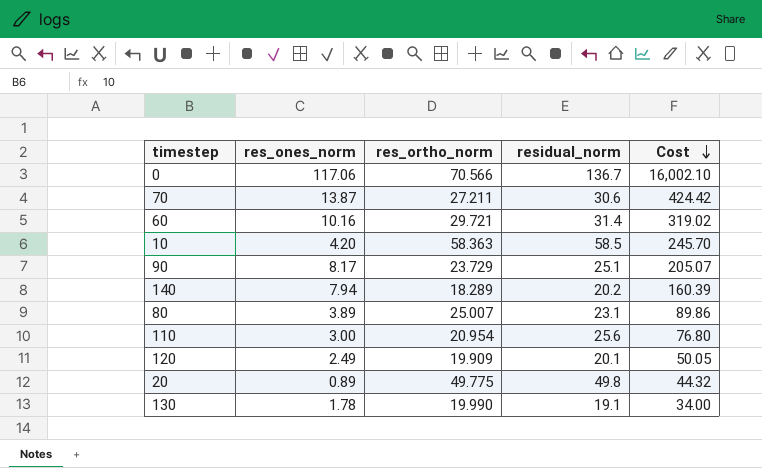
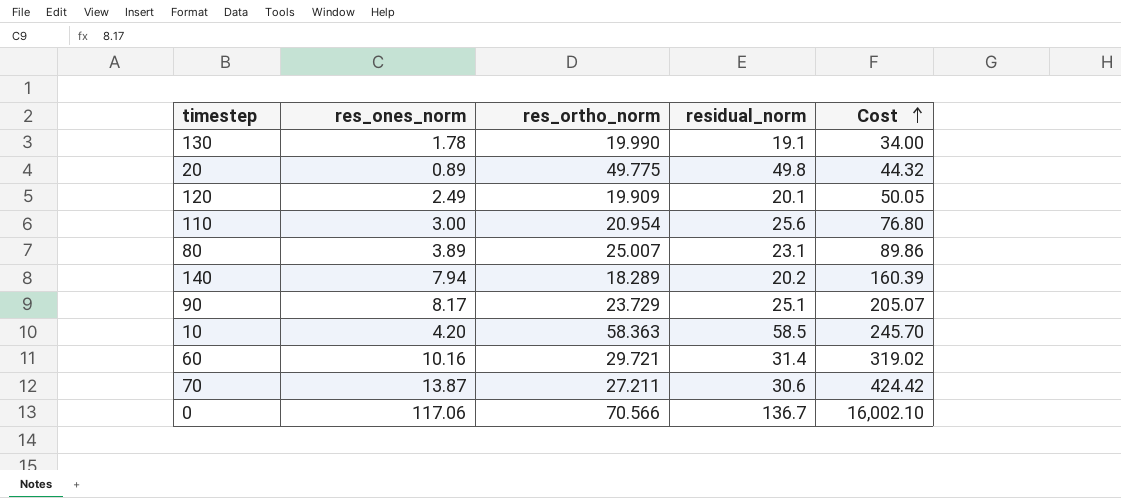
row order: Cost descending -> Cost ascending

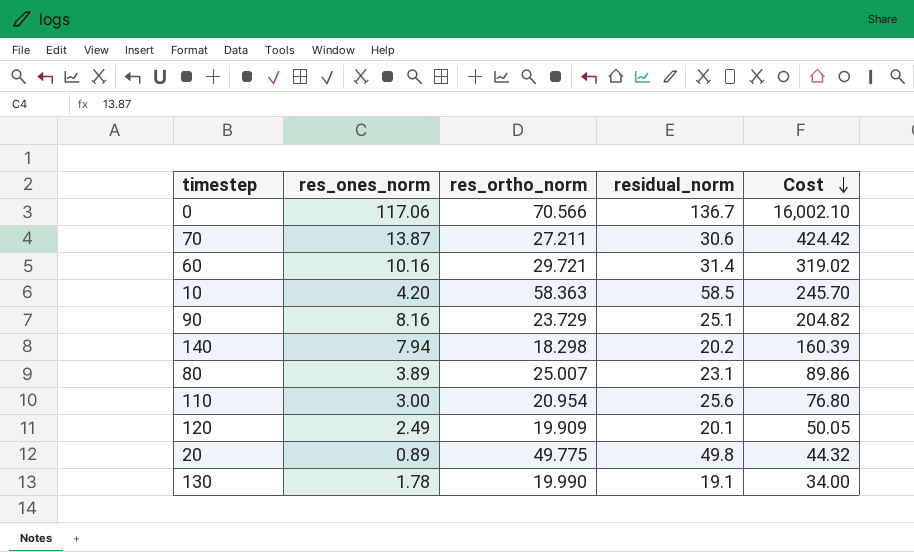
row order: Cost ascending -> Cost descending
90 | res_ones_norm: 8.17 -> 8.16
90 | Cost: 205.07 -> 204.82
140 | res_ortho_norm: 18.289 -> 18.298

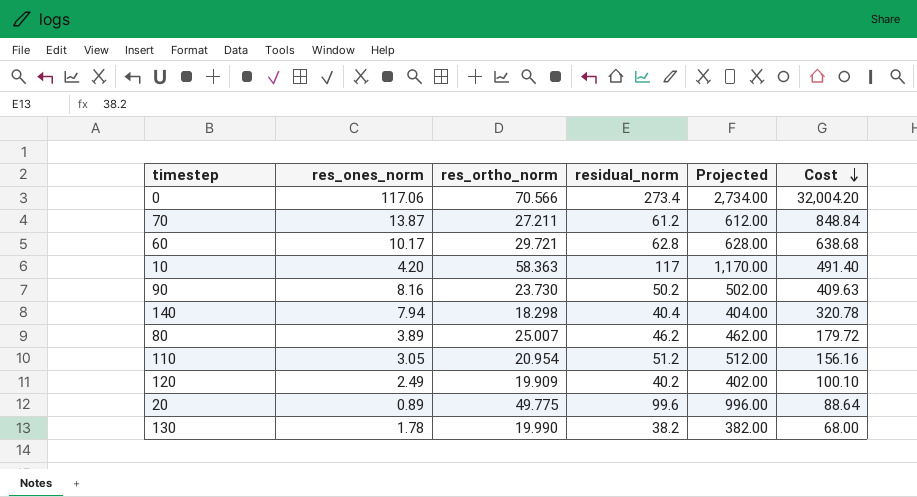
column Projected | formula: none -> [residual_norm] * 10
0 | residual_norm: 136.7 -> 273.4
0 | Cost: 16,002.10 -> 32,004.20
70 | residual_norm: 30.6 -> 61.2
70 | Cost: 424.42 -> 848.84
60 | res_ones_norm: 10.16 -> 10.17
60 | residual_norm: 31.4 -> 62.8
60 | Cost: 319.02 -> 638.68
10 | residual_norm: 58.5 -> 117
10 | Cost: 245.70 -> 491.40
90 | res_ortho_norm: 23.729 -> 23.730
90 | residual_norm: 25.1 -> 50.2
90 | Cost: 204.82 -> 409.63
140 | residual_norm: 20.2 -> 40.4
140 | Cost: 160.39 -> 320.78
80 | residual_norm: 23.1 -> 46.2
80 | Cost: 89.86 -> 179.72
110 | res_ones_norm: 3.00 -> 3.05
110 | residual_norm: 25.6 -> 51.2
110 | Cost: 76.80 -> 156.16
120 | residual_norm: 20.1 -> 40.2
120 | Cost: 50.05 -> 100.10
20 | residual_norm: 49.8 -> 99.6
20 | Cost: 44.32 -> 88.64
130 | residual_norm: 19.1 -> 38.2
130 | Cost: 34.00 -> 68.00

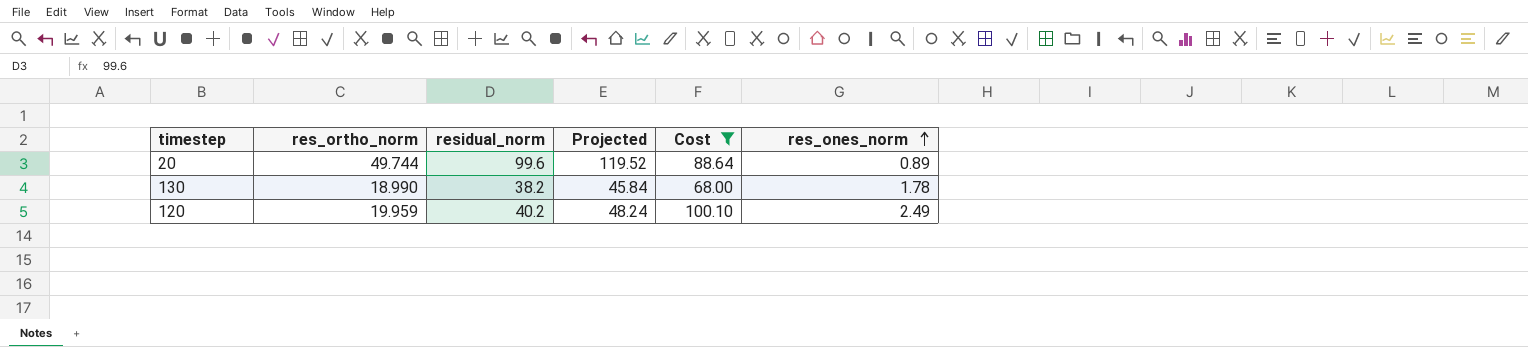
filter: none -> Cost <= 100.10
row order: Cost descending -> res_ones_norm ascending
column Projected | formula: [residual_norm] * 10 -> [residual_norm] * 1.2
column res_ones_norm | position: 2 -> 6
20 | res_ortho_norm: 49.775 -> 49.744
130 | res_ortho_norm: 19.990 -> 18.990
120 | res_ortho_norm: 19.909 -> 19.959

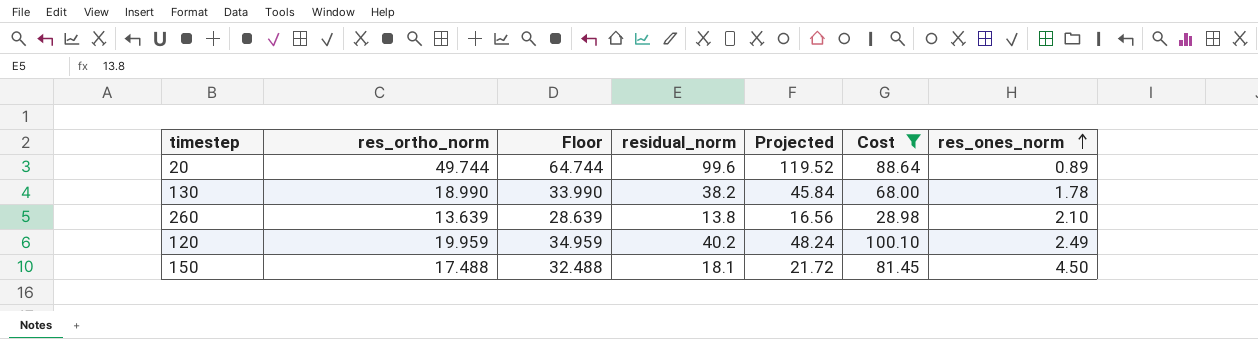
column Floor | formula: none -> [res_ortho_norm] + 15
row 260: none -> 13.639 | 28.639 | 13.8 | 16.56 | 28.98 | 2.10
row 150: none -> 17.488 | 32.488 | 18.1 | 21.72 | 81.45 | 4.50

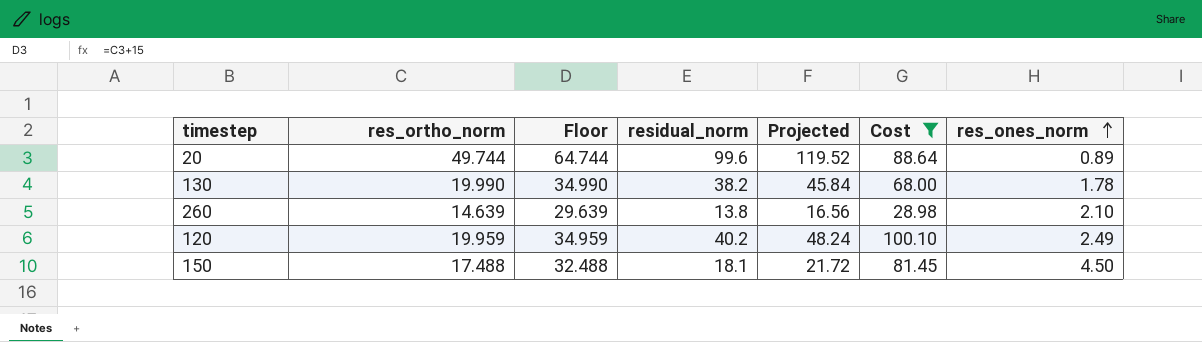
130 | res_ortho_norm: 18.990 -> 19.990
130 | Floor: 33.990 -> 34.990
260 | res_ortho_norm: 13.639 -> 14.639
260 | Floor: 28.639 -> 29.639

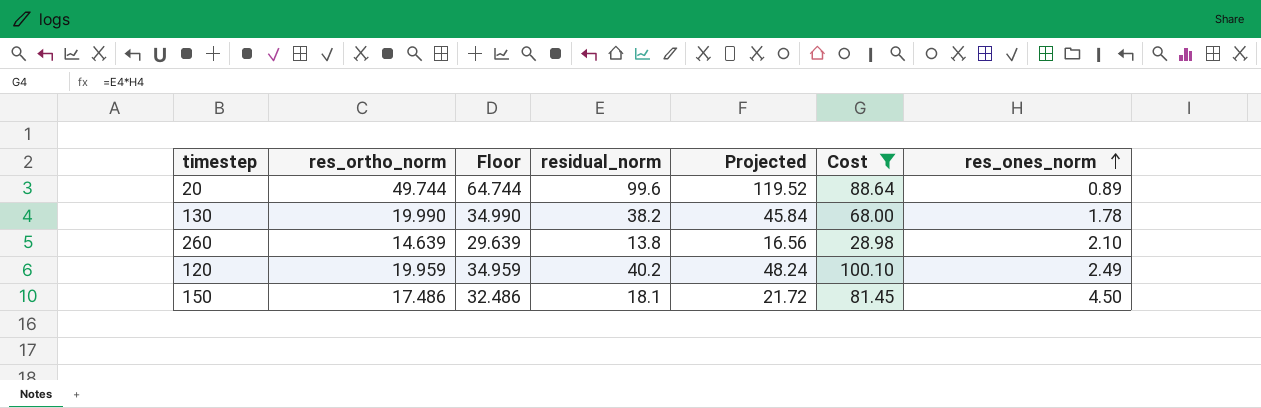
150 | res_ortho_norm: 17.488 -> 17.486
150 | Floor: 32.488 -> 32.486

